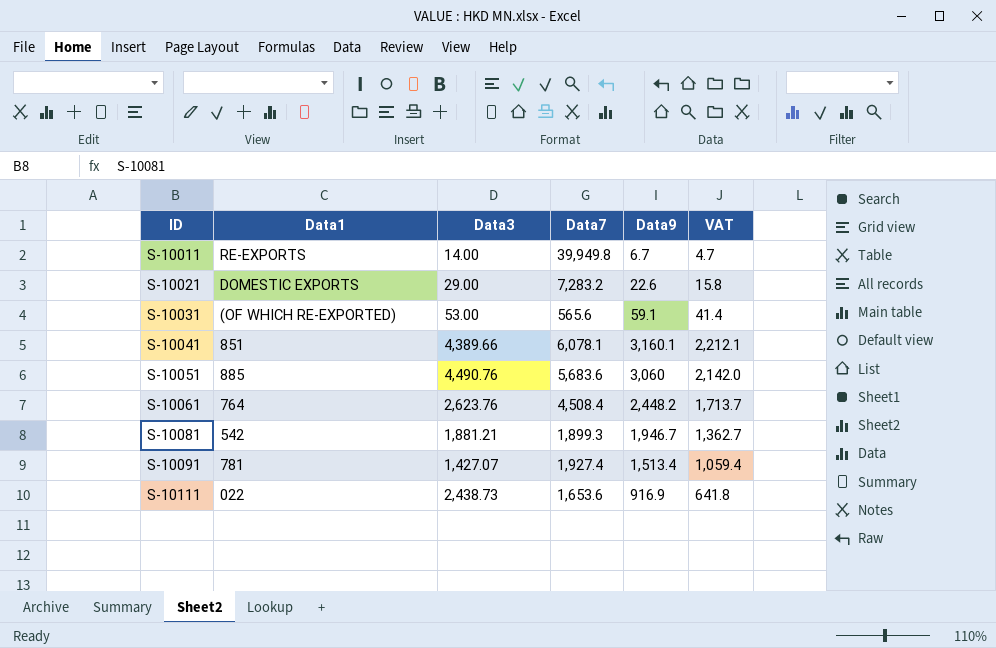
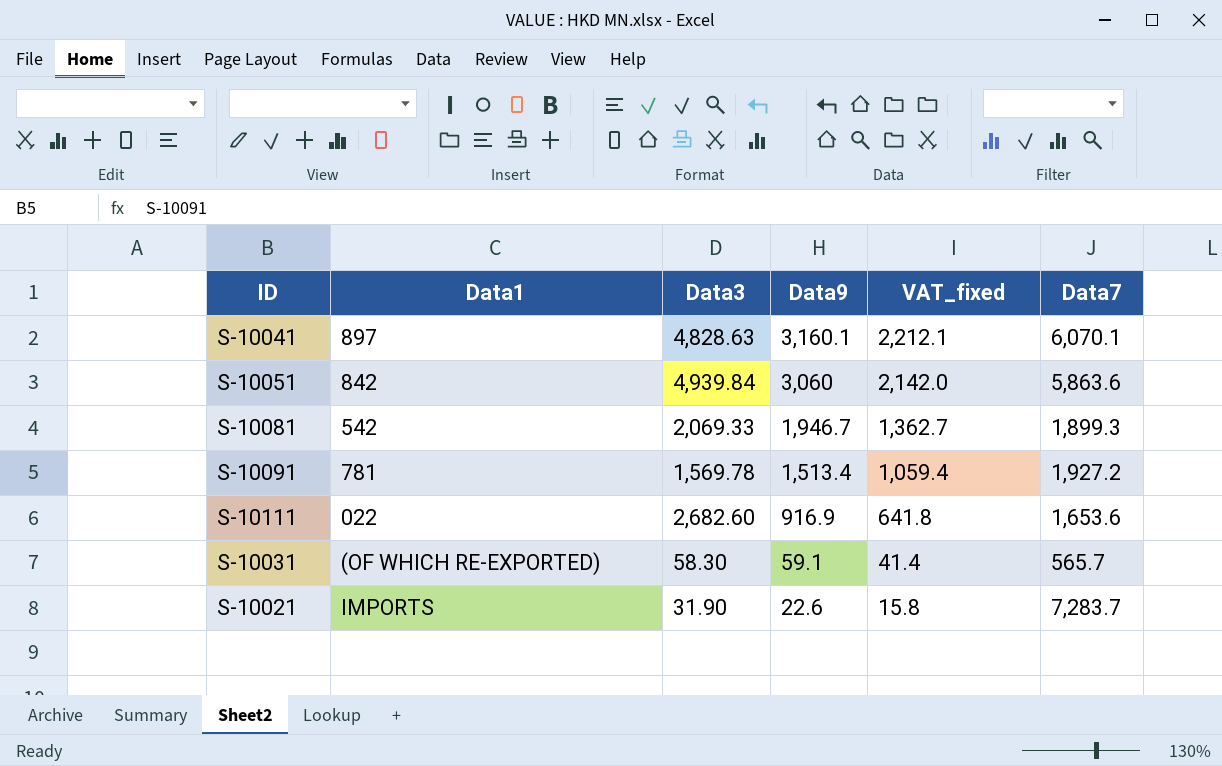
row order: ID ascending -> Data9 descending
column name: VAT -> VAT_fixed
column Data7 | position: 4 -> 6
row S-10011: RE-EXPORTS | 14.00 | 39,949.8 | 6.7 | 4.7 -> none
row S-10061: 764 | 2,623.76 | 4,508.4 | 2,448.2 | 1,713.7 -> none
S-10041 | Data1: 851 -> 897
S-10041 | Data3: 4,389.66 -> 4,828.63
S-10041 | Data7: 6,078.1 -> 6,070.1
S-10051 | Data1: 885 -> 842
S-10051 | Data3: 4,490.76 -> 4,939.84
S-10051 | Data7: 5,683.6 -> 5,863.6
S-10081 | Data3: 1,881.21 -> 2,069.33
S-10091 | Data3: 1,427.07 -> 1,569.78
S-10091 | Data7: 1,927.4 -> 1,927.2
S-10111 | Data3: 2,438.73 -> 2,682.60
S-10031 | Data3: 53.00 -> 58.30
S-10031 | Data7: 565.6 -> 565.7
S-10021 | Data1: DOMESTIC EXPORTS -> IMPORTS
S-10021 | Data3: 29.00 -> 31.90
S-10021 | Data7: 7,283.2 -> 7,283.7

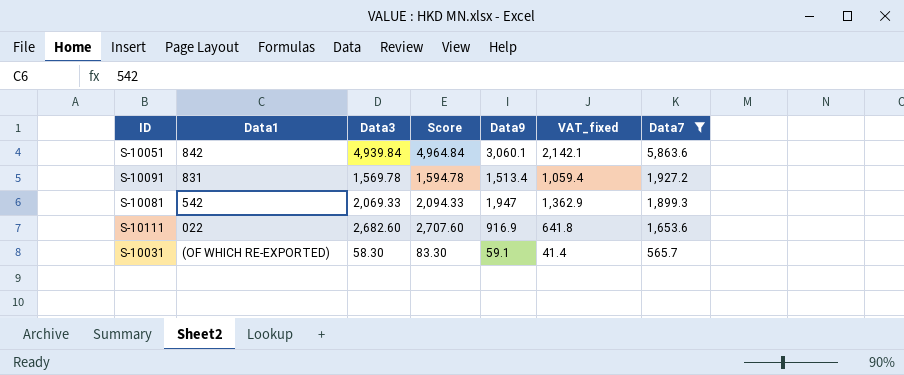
filter: none -> Data7 <= 5,863.6
row order: Data9 descending -> Data7 descending
column Score | formula: none -> [Data3] + 25
S-10051 | Data9: 3,060 -> 3,060.1
S-10051 | VAT_fixed: 2,142.0 -> 2,142.1
S-10091 | Data1: 781 -> 831
S-10081 | Data9: 1,946.7 -> 1,947
S-10081 | VAT_fixed: 1,362.7 -> 1,362.9

